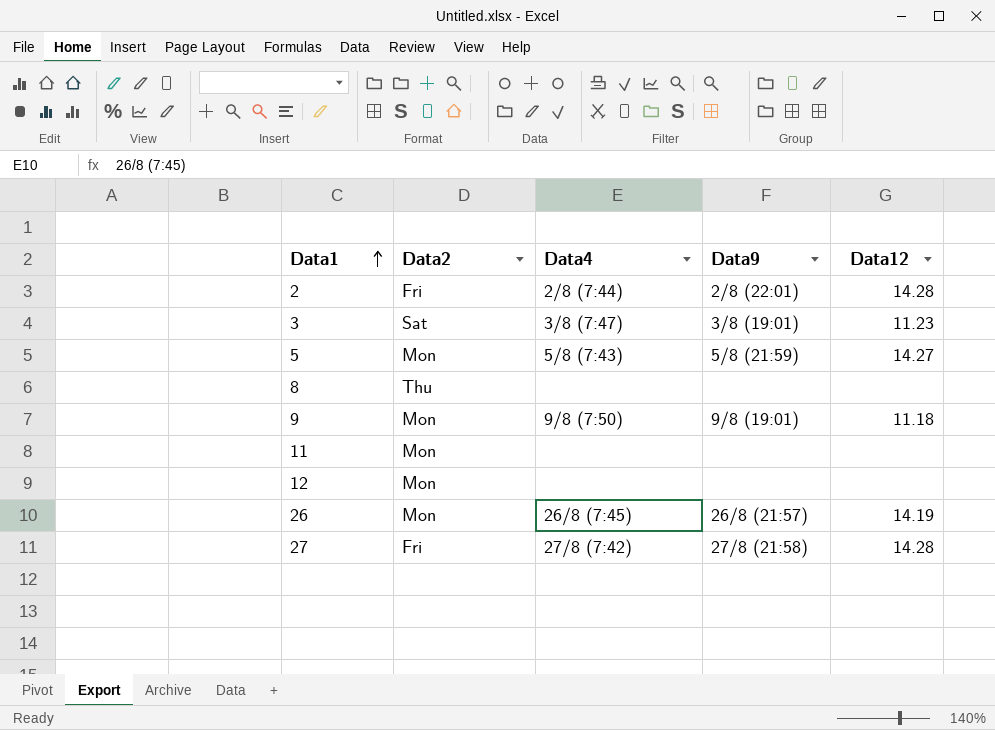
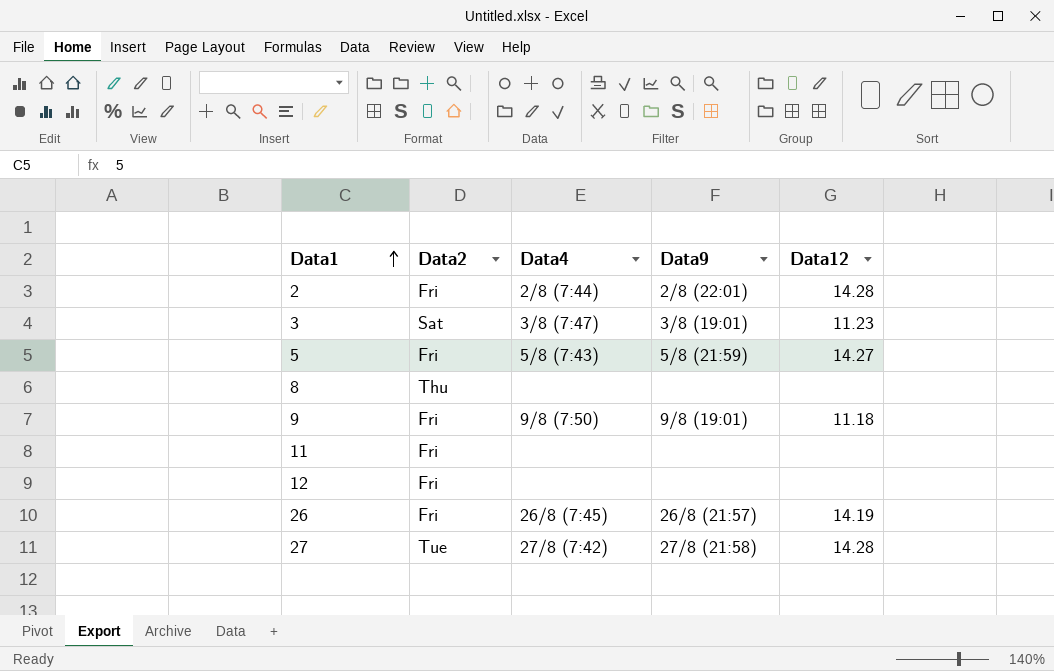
5 | Data2: Mon -> Fri
9 | Data2: Mon -> Fri
11 | Data2: Mon -> Fri
12 | Data2: Mon -> Fri
26 | Data2: Mon -> Fri
27 | Data2: Fri -> Tue

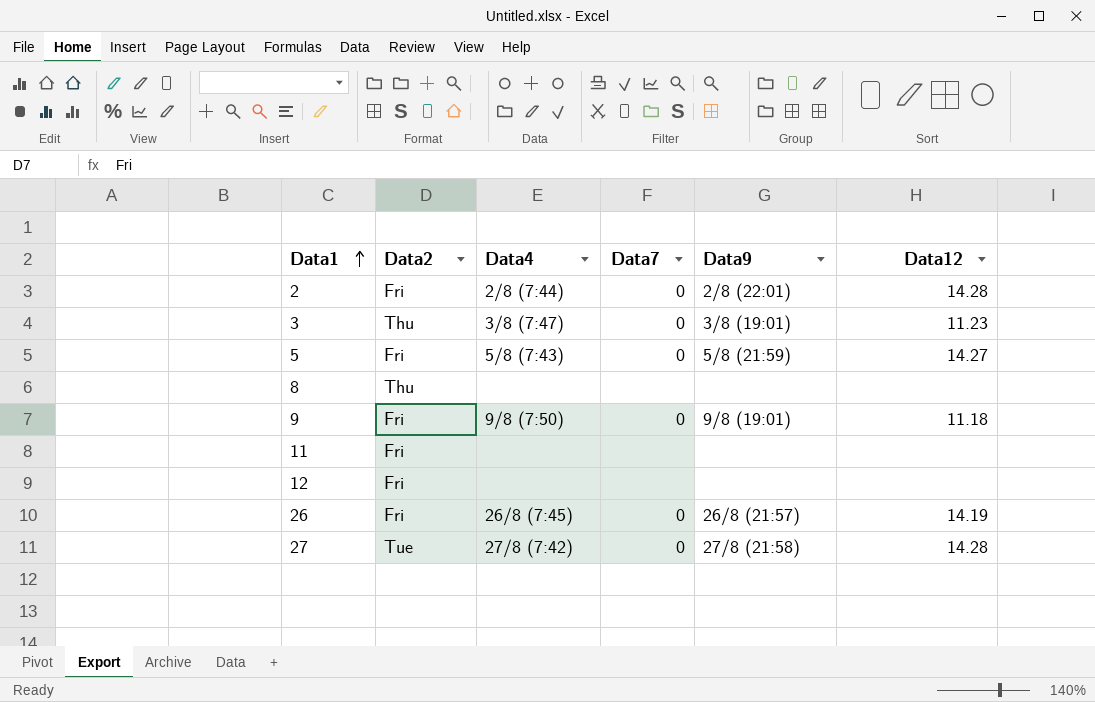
column Data7 | position: none -> 4
3 | Data2: Sat -> Thu

